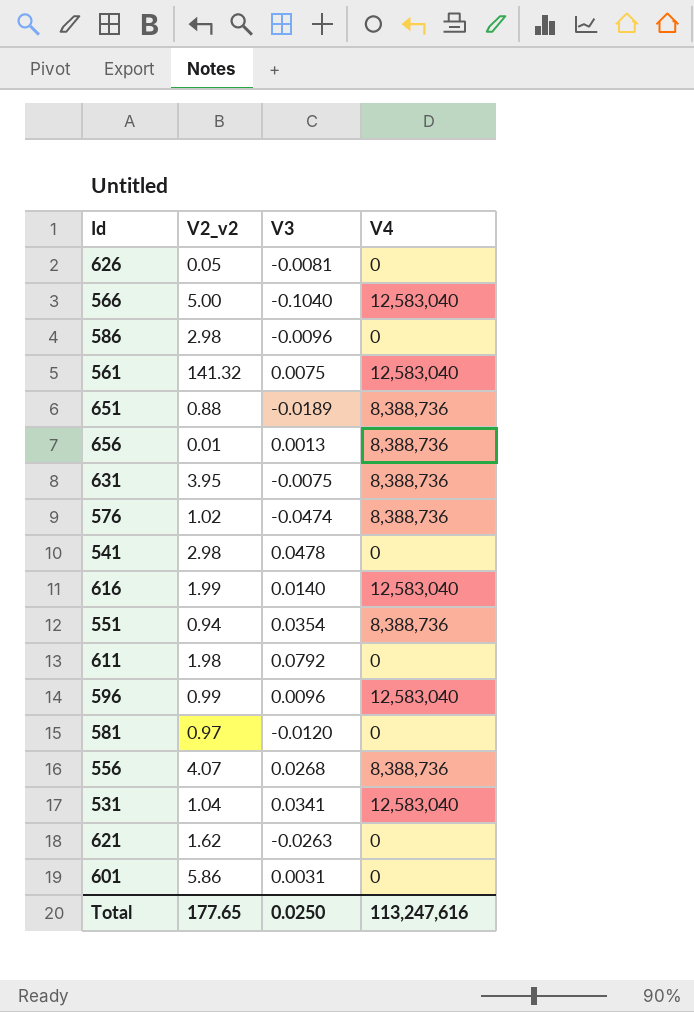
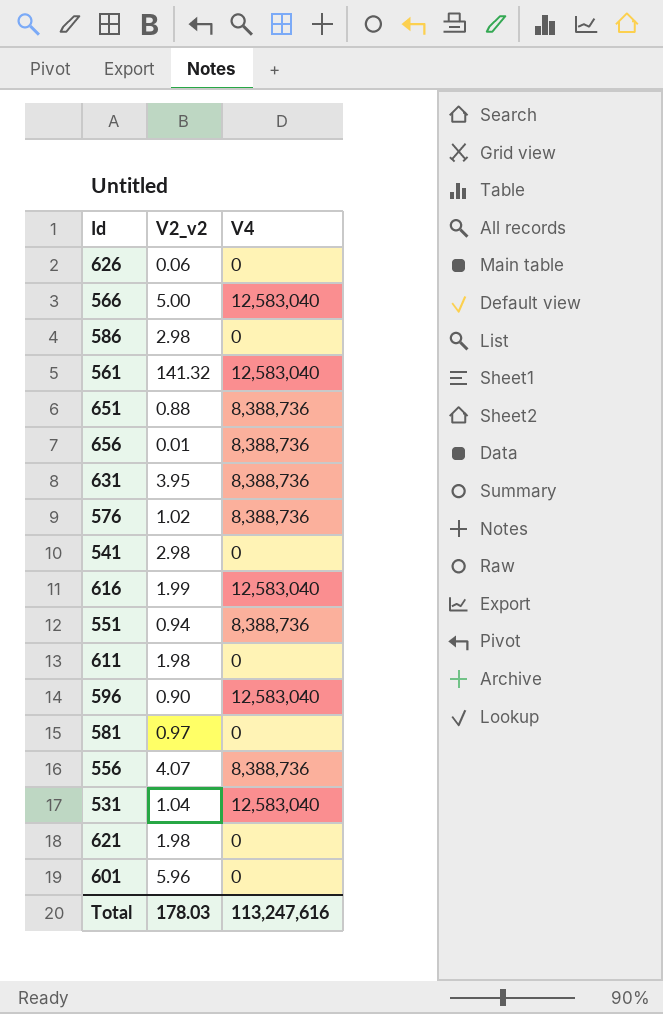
column V3 | position: 3 -> none
626 | V2_v2: 0.05 -> 0.06
596 | V2_v2: 0.99 -> 0.90
621 | V2_v2: 1.62 -> 1.98
601 | V2_v2: 5.86 -> 5.96
Total | V2_v2: 177.65 -> 178.03

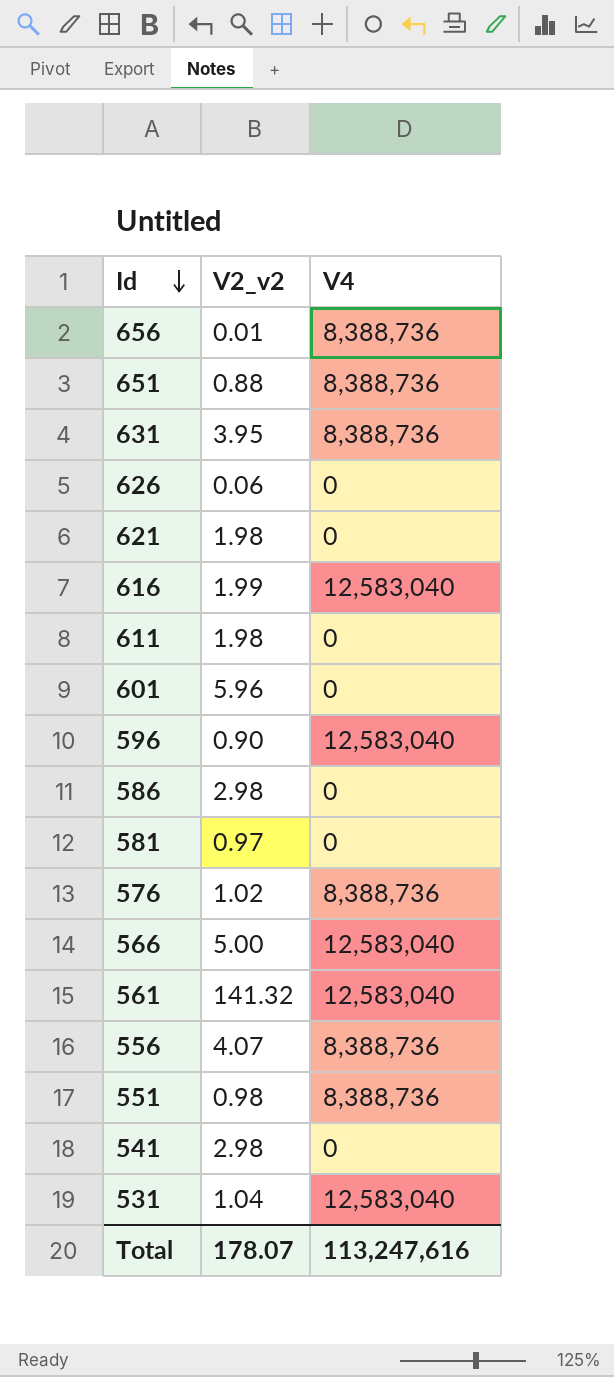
row order: none -> Id descending
551 | V2_v2: 0.94 -> 0.98
Total | V2_v2: 178.03 -> 178.07

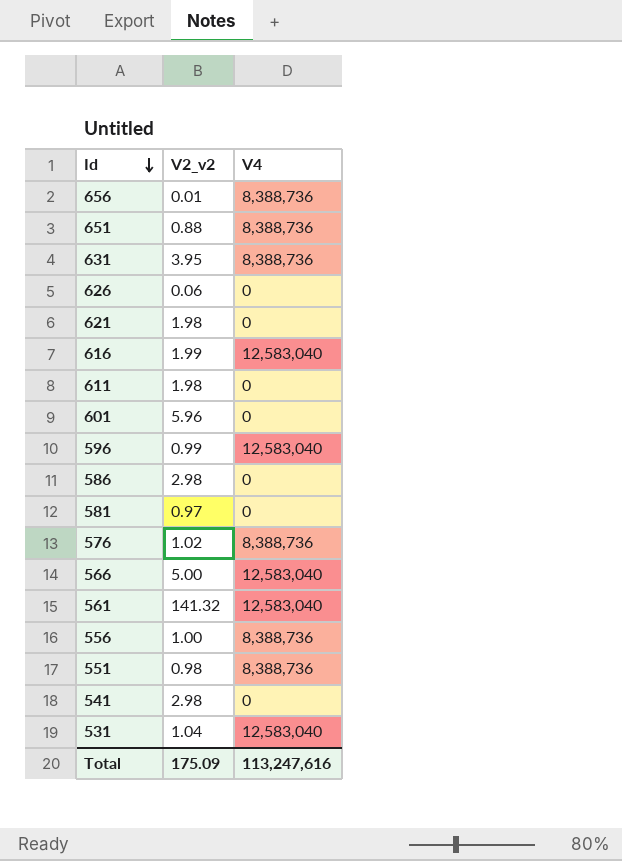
596 | V2_v2: 0.90 -> 0.99
556 | V2_v2: 4.07 -> 1.00
Total | V2_v2: 178.07 -> 175.09

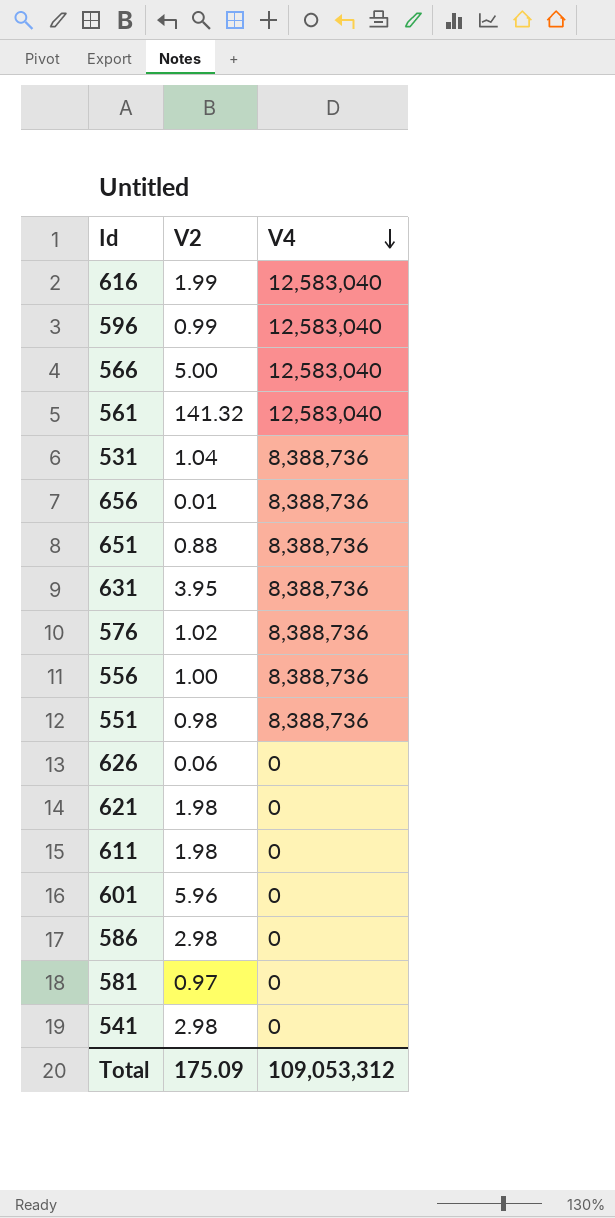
row order: Id descending -> V4 descending
column name: V2_v2 -> V2
531 | V4: 12,583,040 -> 8,388,736
Total | V4: 113,247,616 -> 109,053,312

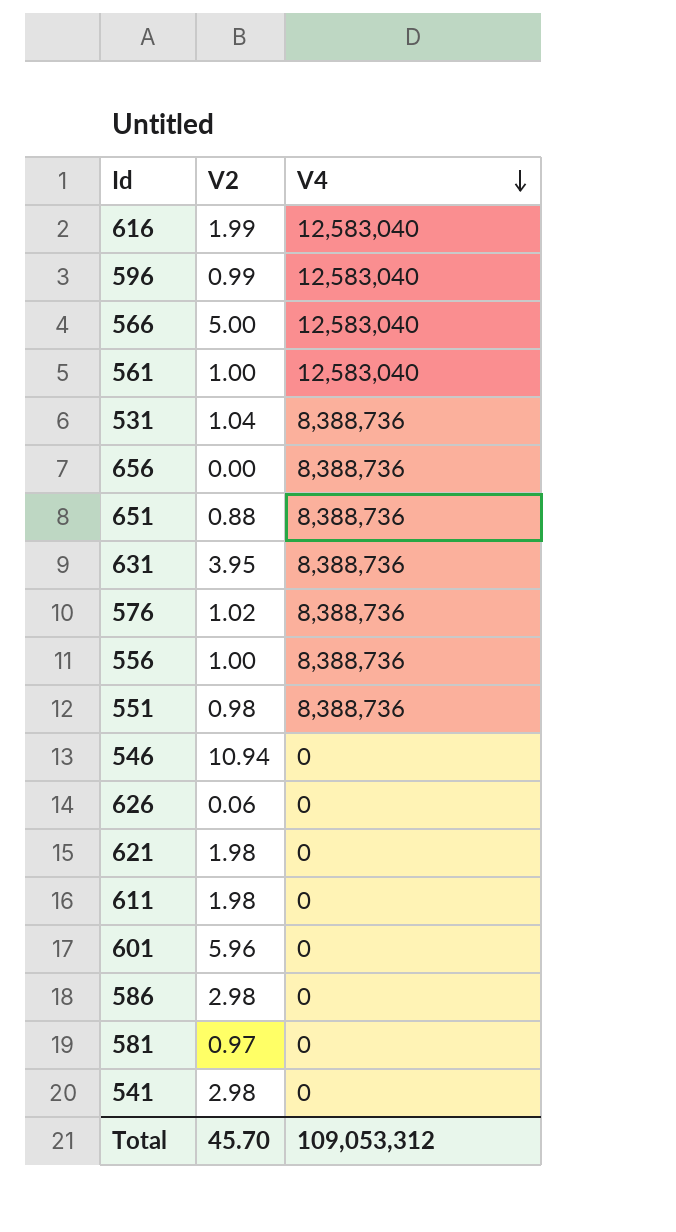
561 | V2: 141.32 -> 1.00
656 | V2: 0.01 -> 0.00
row 546: none -> 10.94 | 0
Total | V2: 175.09 -> 45.70

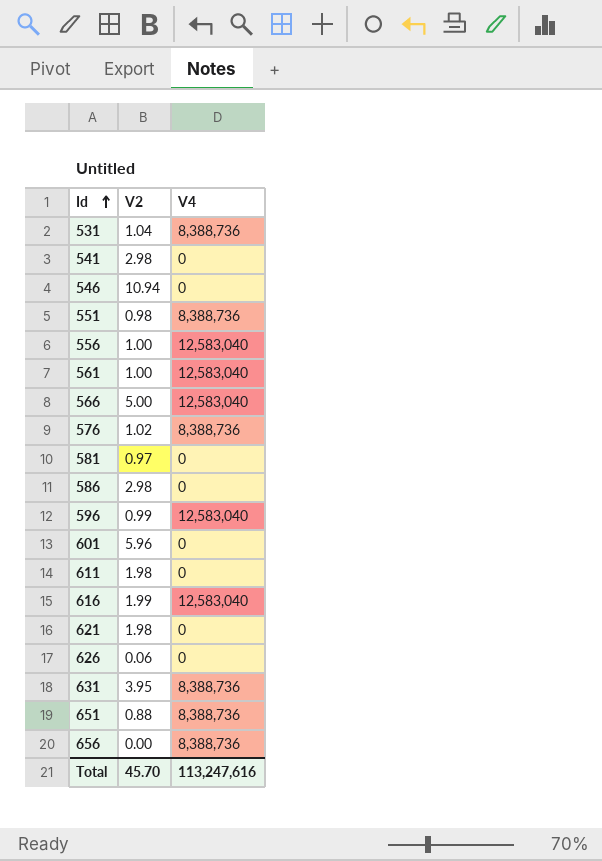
row order: V4 descending -> Id ascending
556 | V4: 8,388,736 -> 12,583,040
Total | V4: 109,053,312 -> 113,247,616

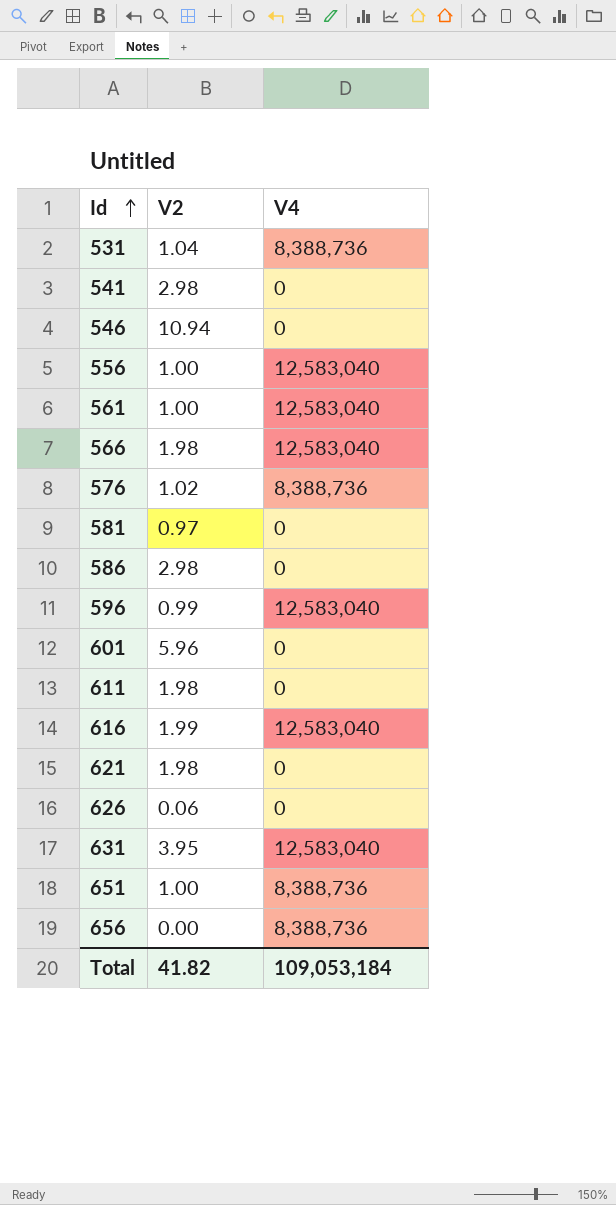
row 551: 0.98 | 8,388,736 -> none
566 | V2: 5.00 -> 1.98
631 | V4: 8,388,736 -> 12,583,040
651 | V2: 0.88 -> 1.00
Total | V2: 45.70 -> 41.82
Total | V4: 113,247,616 -> 109,053,184

